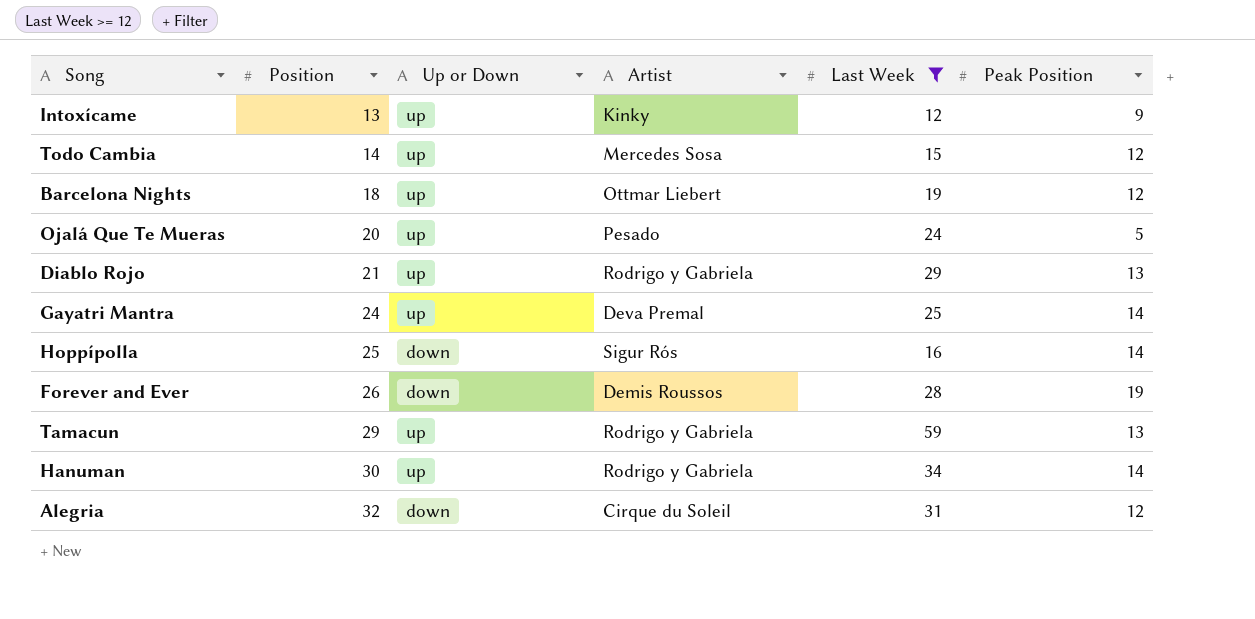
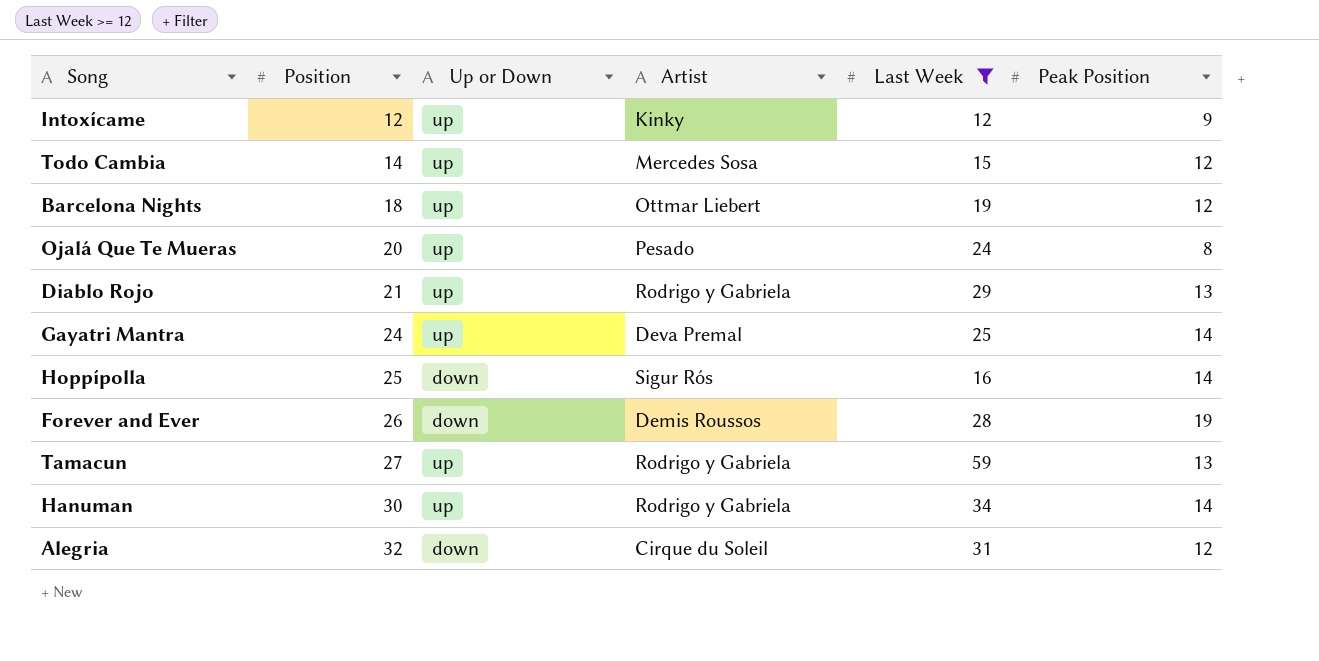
Intoxícame | Position: 13 -> 12
Ojalá Que Te Mueras | Peak Position: 5 -> 8
Tamacun | Position: 29 -> 27

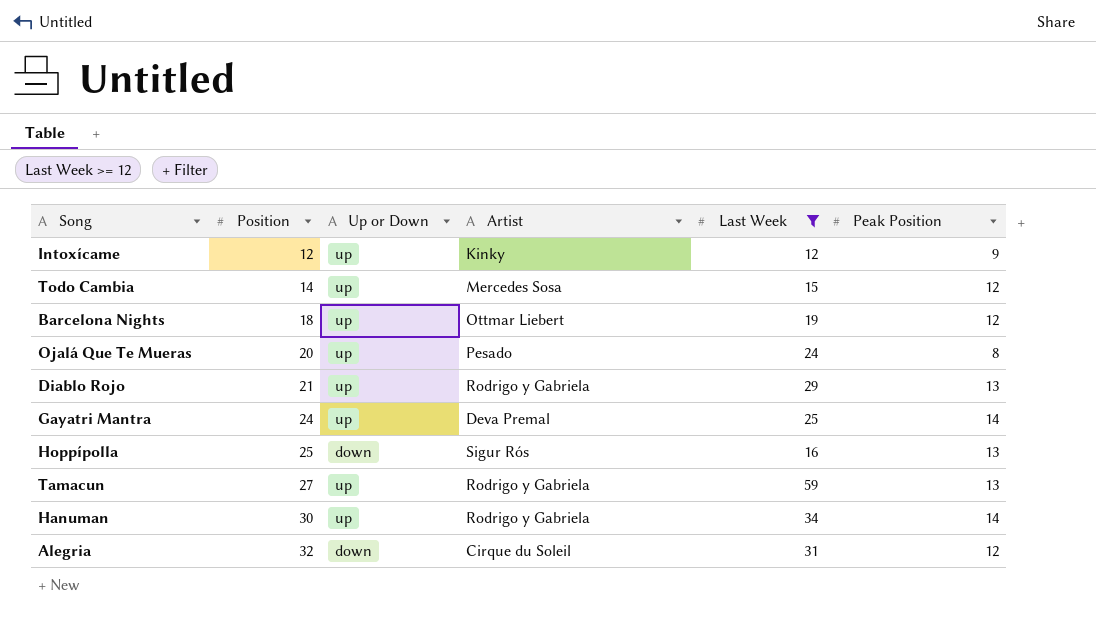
row Forever and Ever: 26 | down | Demis Roussos | 28 | 19 -> none
Hoppípolla | Peak Position: 14 -> 13

